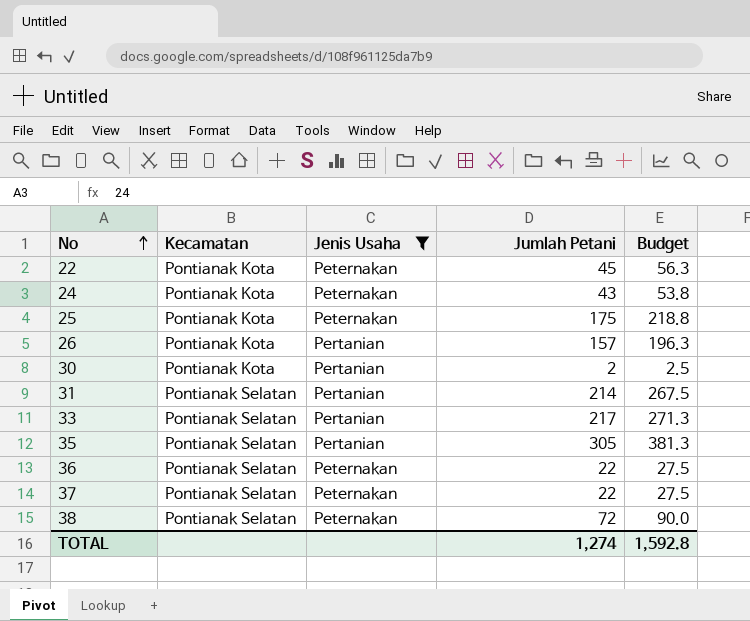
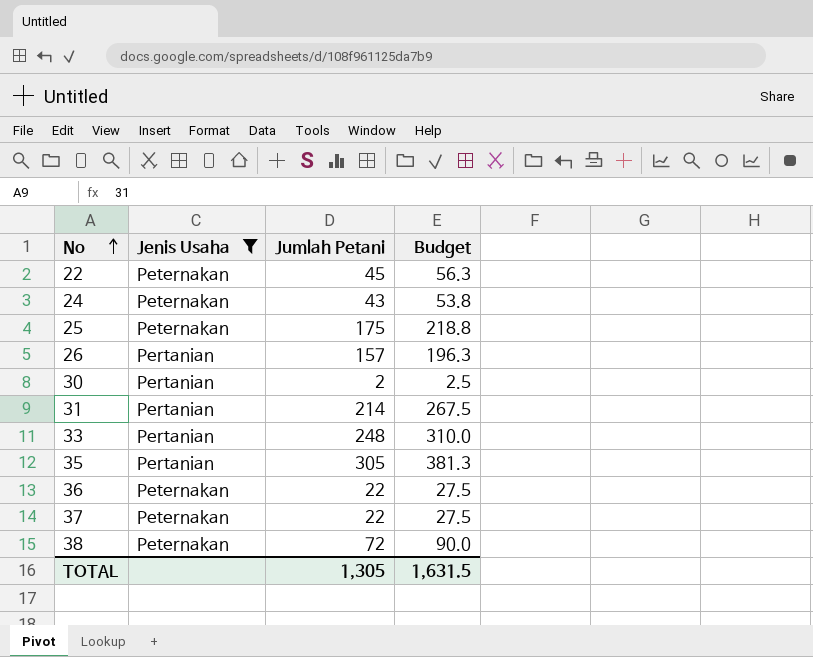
column Kecamatan | position: 2 -> none
33 | Jumlah Petani: 217 -> 248
33 | Budget: 271.3 -> 310.0
TOTAL | Jumlah Petani: 1,274 -> 1,305
TOTAL | Budget: 1,592.8 -> 1,631.5

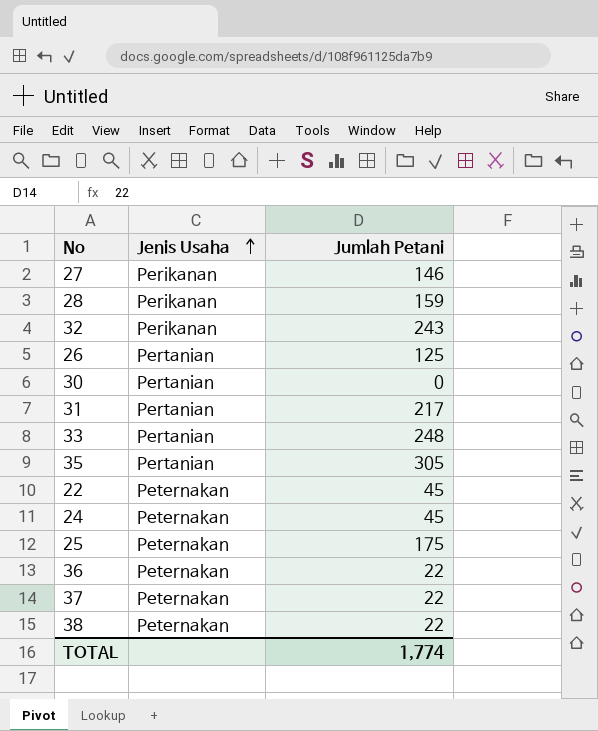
filter: Jenis Usaha != Perikanan -> none
row order: No ascending -> Jenis Usaha ascending
column Budget | formula: [Jumlah Petani] * 1.25 -> none
26 | Jumlah Petani: 157 -> 125
30 | Jumlah Petani: 2 -> 0
31 | Jumlah Petani: 214 -> 217
24 | Jumlah Petani: 43 -> 45
38 | Jumlah Petani: 72 -> 22
TOTAL | Jumlah Petani: 1,305 -> 1,774

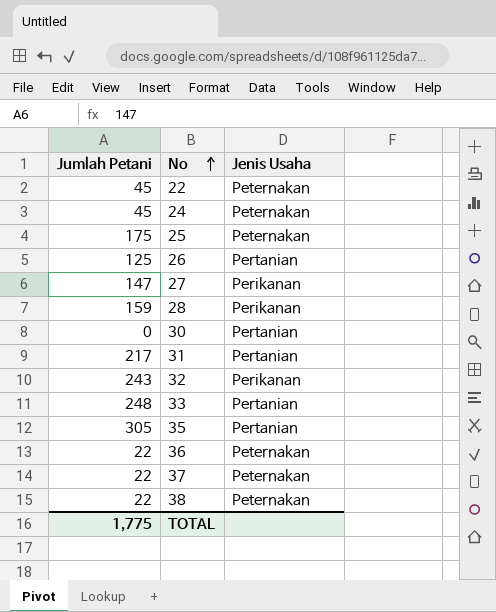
row order: Jenis Usaha ascending -> No ascending
column Jumlah Petani | position: 3 -> 1
27 | Jumlah Petani: 146 -> 147
TOTAL | Jumlah Petani: 1,774 -> 1,775

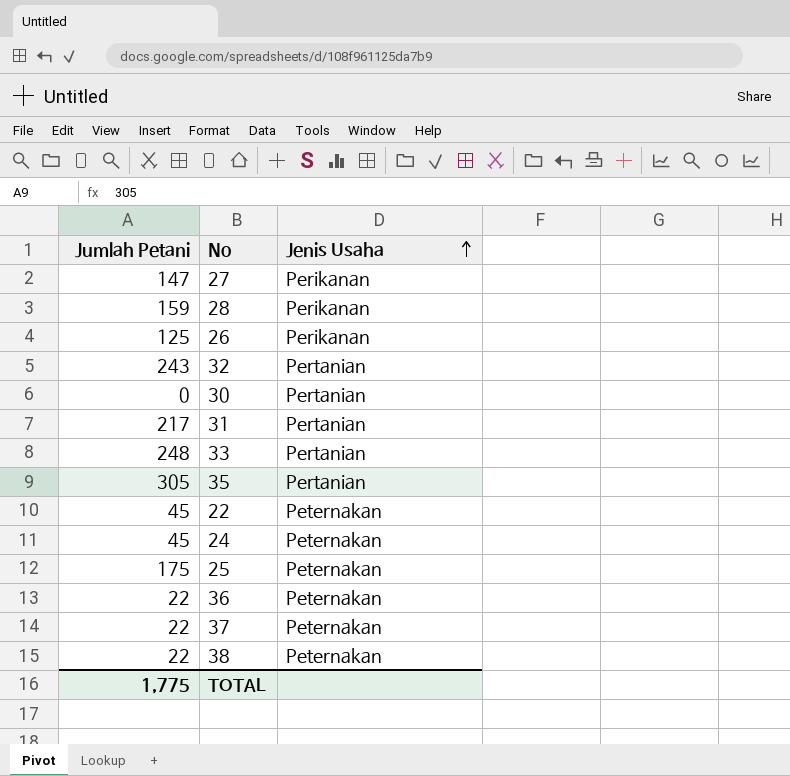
row order: No ascending -> Jenis Usaha ascending
26 | Jenis Usaha: Pertanian -> Perikanan
32 | Jenis Usaha: Perikanan -> Pertanian

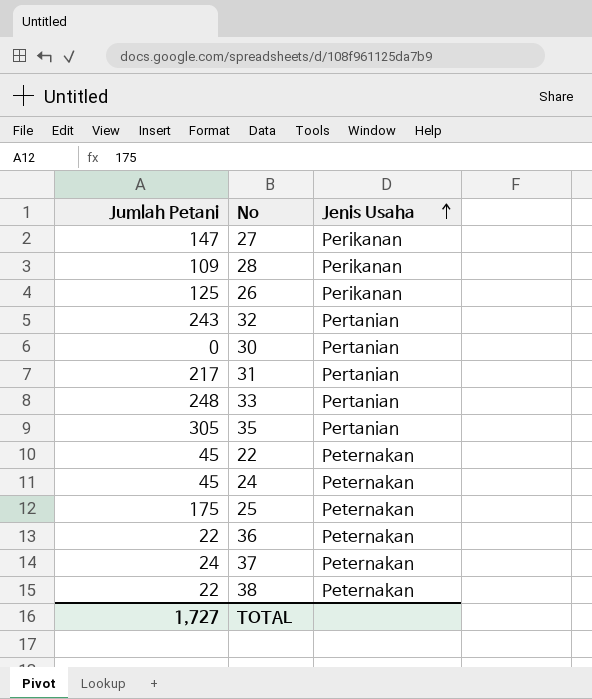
28 | Jumlah Petani: 159 -> 109
37 | Jumlah Petani: 22 -> 24
TOTAL | Jumlah Petani: 1,775 -> 1,727

